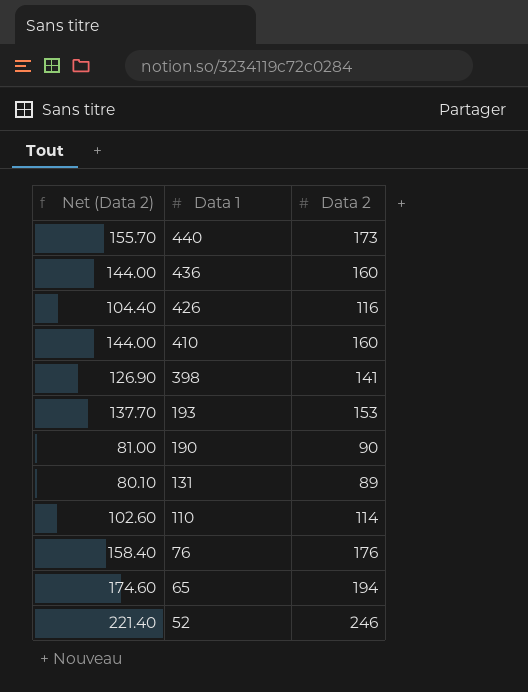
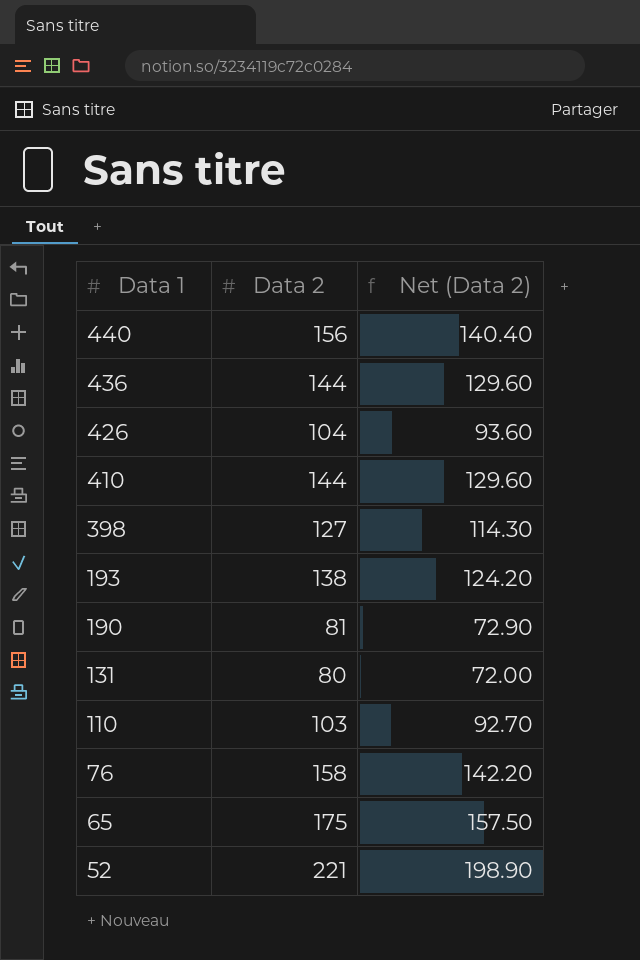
column Net (Data 2) | position: 1 -> 3
440 | Data 2: 173 -> 156
440 | Net (Data 2): 155.70 -> 140.40
436 | Data 2: 160 -> 144
436 | Net (Data 2): 144.00 -> 129.60
426 | Data 2: 116 -> 104
426 | Net (Data 2): 104.40 -> 93.60
410 | Data 2: 160 -> 144
410 | Net (Data 2): 144.00 -> 129.60
398 | Data 2: 141 -> 127
398 | Net (Data 2): 126.90 -> 114.30
193 | Data 2: 153 -> 138
193 | Net (Data 2): 137.70 -> 124.20
190 | Data 2: 90 -> 81
190 | Net (Data 2): 81.00 -> 72.90
131 | Data 2: 89 -> 80
131 | Net (Data 2): 80.10 -> 72.00
110 | Data 2: 114 -> 103
110 | Net (Data 2): 102.60 -> 92.70
76 | Data 2: 176 -> 158
76 | Net (Data 2): 158.40 -> 142.20
65 | Data 2: 194 -> 175
65 | Net (Data 2): 174.60 -> 157.50
52 | Data 2: 246 -> 221
52 | Net (Data 2): 221.40 -> 198.90

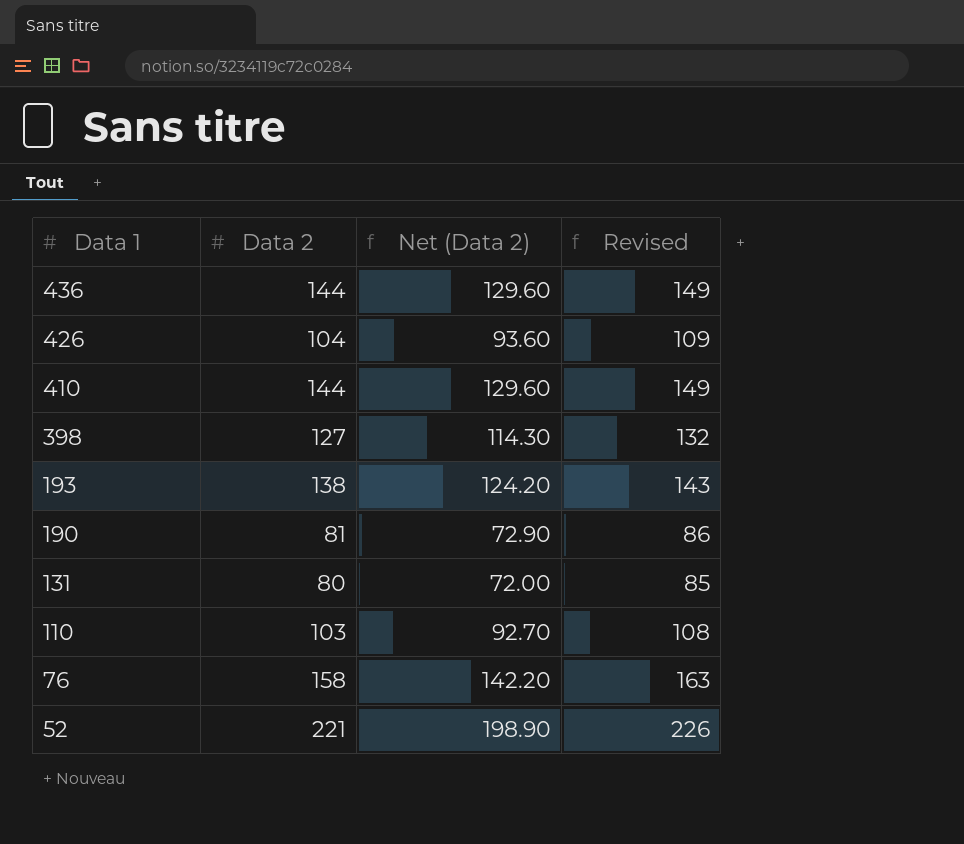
column Revised | formula: none -> [Data 2] + 5
row 440: 156 | 140.40 -> none
row 65: 175 | 157.50 -> none

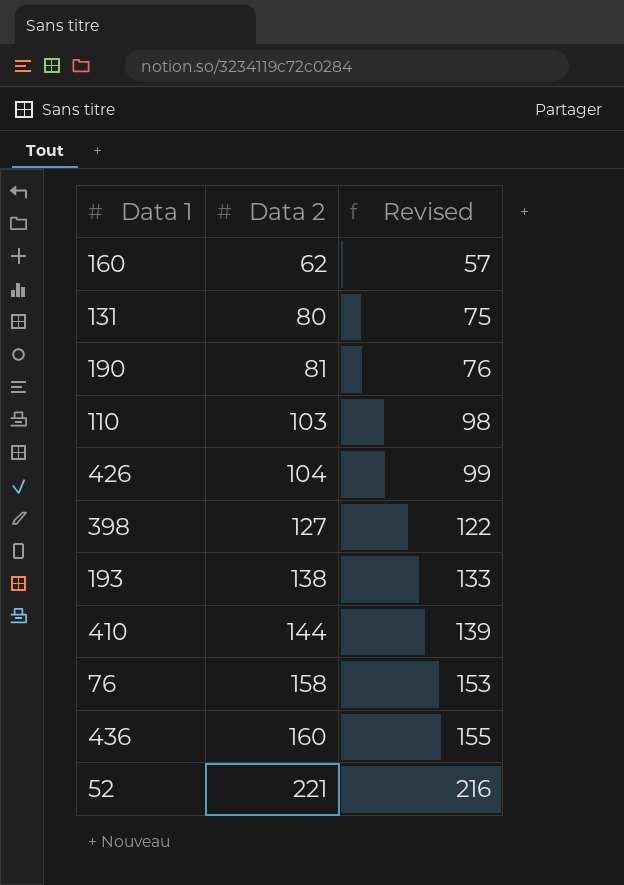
row order: Data 1 descending -> Data 2 ascending
column Net (Data 2) | formula: [Data 2] * 0.9 -> none
column Revised | formula: [Data 2] + 5 -> [Data 2] - 5
row 160: none -> 62 | 57
436 | Data 2: 144 -> 160

